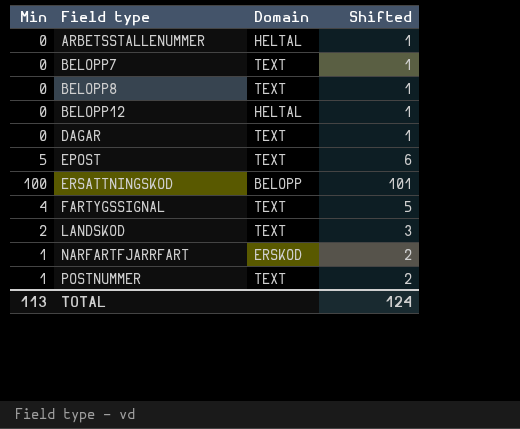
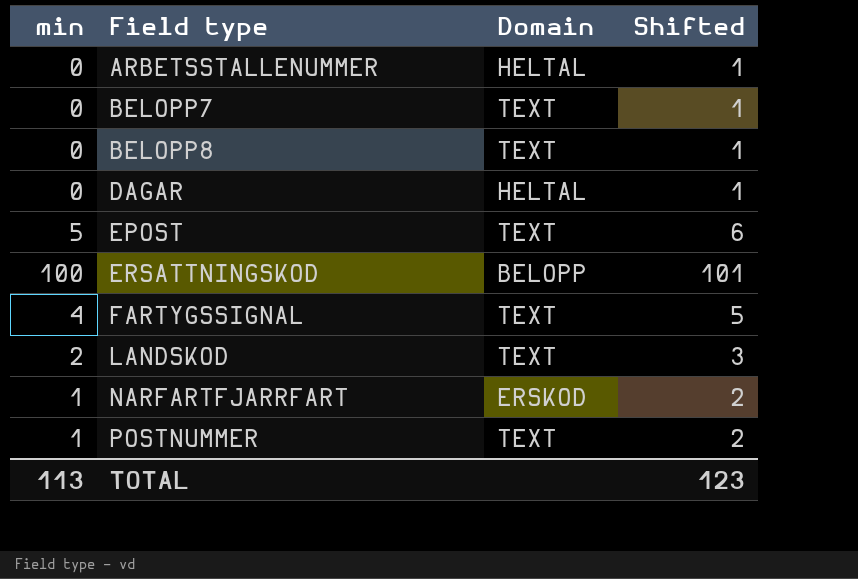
column name: Min -> min
row BELOPP12: 0 | HELTAL | 1 -> none
DAGAR | Domain: TEXT -> HELTAL
TOTAL | Shifted: 124 -> 123

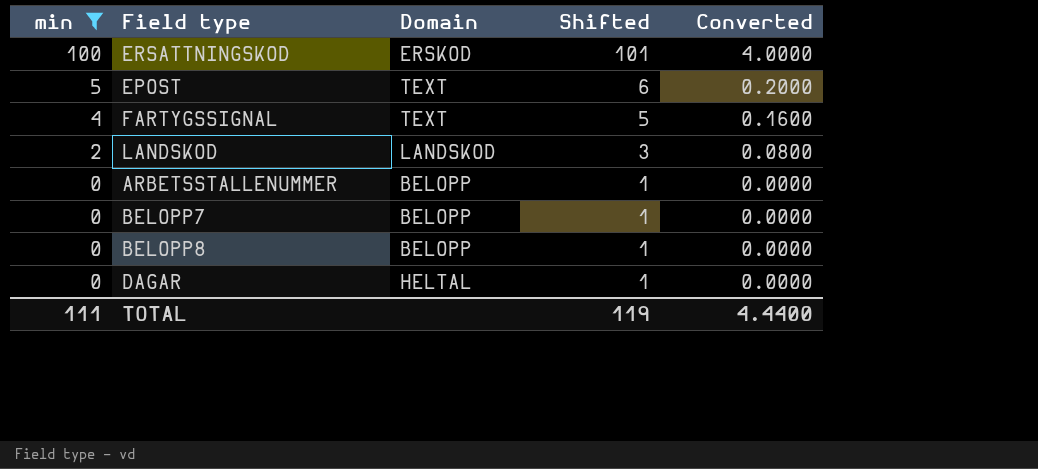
filter: none -> min != 1
row order: Field type ascending -> min descending
column Converted | formula: none -> [min] * 0.04
ERSATTNINGSKOD | Domain: BELOPP -> ERSKOD
LANDSKOD | Domain: TEXT -> LANDSKOD
ARBETSSTALLENUMMER | Domain: HELTAL -> BELOPP
BELOPP7 | Domain: TEXT -> BELOPP
BELOPP8 | Domain: TEXT -> BELOPP
TOTAL | min: 113 -> 111
TOTAL | Shifted: 123 -> 119

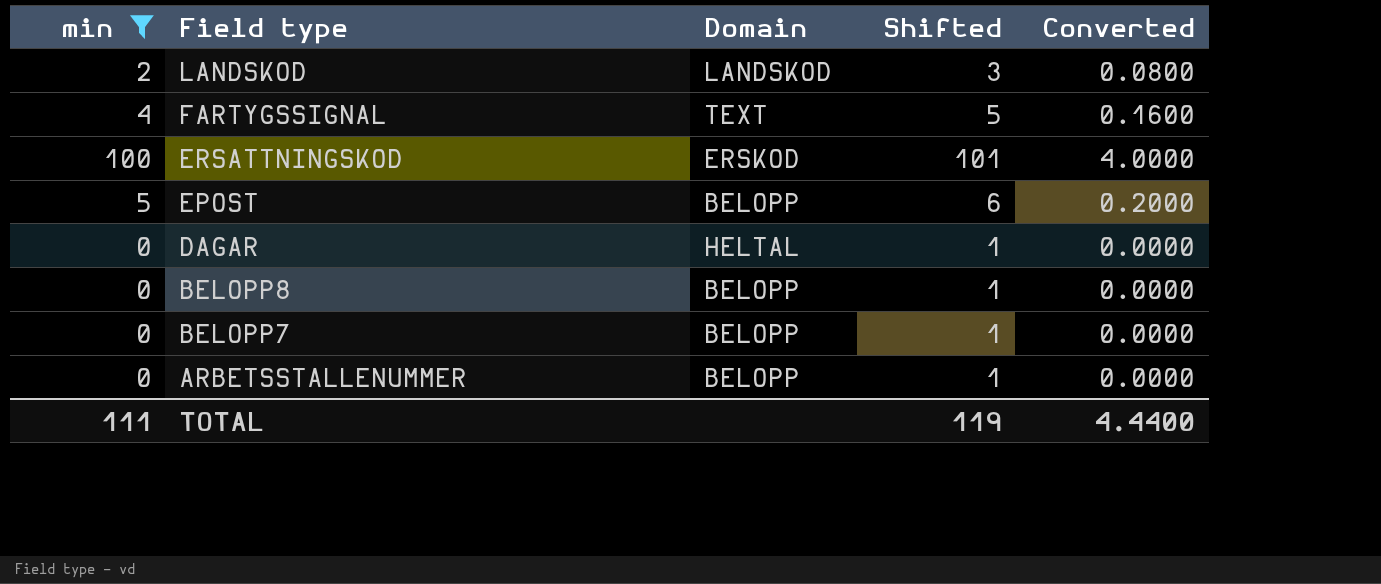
row order: min descending -> Field type descending
EPOST | Domain: TEXT -> BELOPP

